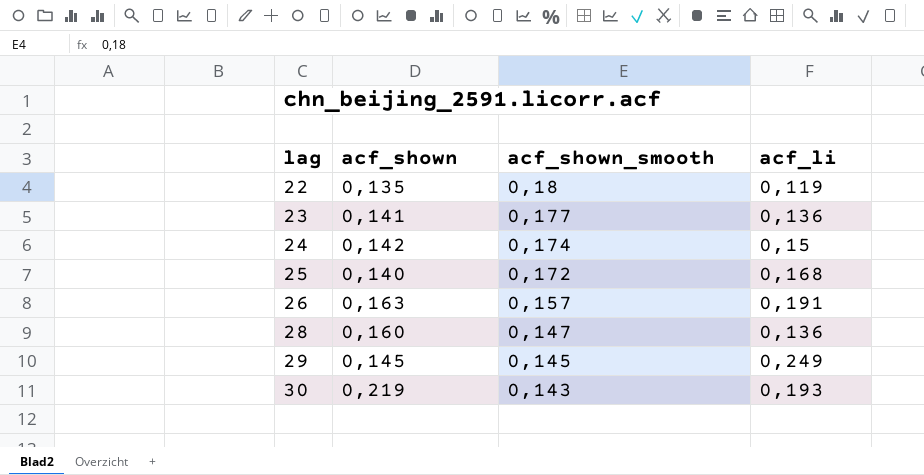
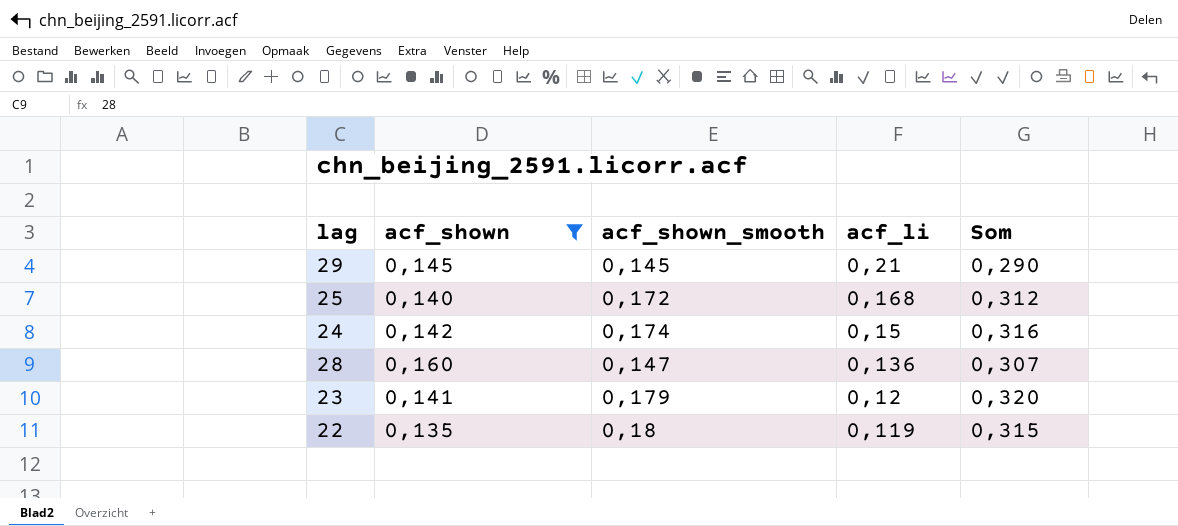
filter: none -> acf_shown <= 0,160
row order: lag ascending -> acf_li descending
column Som | formula: none -> [acf_shown] + [acf_shown_smooth]
29 | acf_li: 0,249 -> 0,21
23 | acf_shown_smooth: 0,177 -> 0,179
23 | acf_li: 0,136 -> 0,12

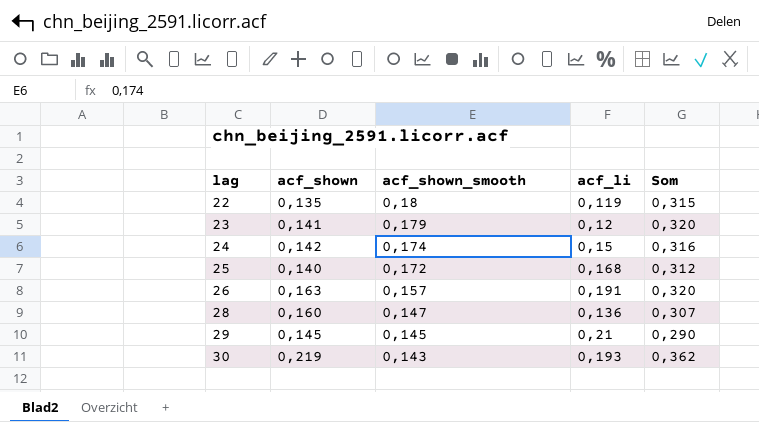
filter: acf_shown <= 0,160 -> none
row order: acf_li descending -> lag ascending

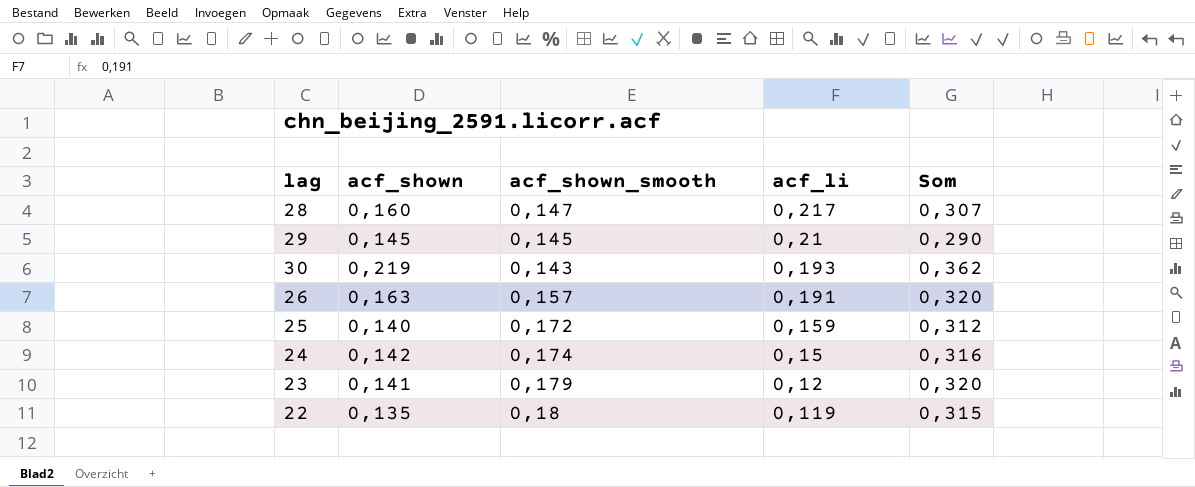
row order: lag ascending -> acf_li descending
28 | acf_li: 0,136 -> 0,217
25 | acf_li: 0,168 -> 0,159

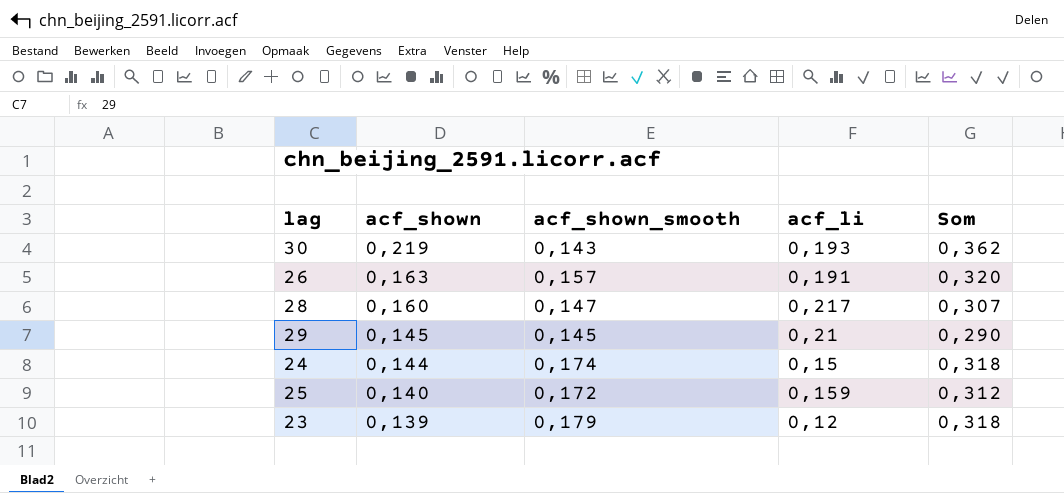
row order: acf_li descending -> acf_shown descending
row 22: 0,135 | 0,18 | 0,119 | 0,315 -> none
24 | acf_shown: 0,142 -> 0,144
24 | Som: 0,316 -> 0,318
23 | acf_shown: 0,141 -> 0,139
23 | Som: 0,320 -> 0,318

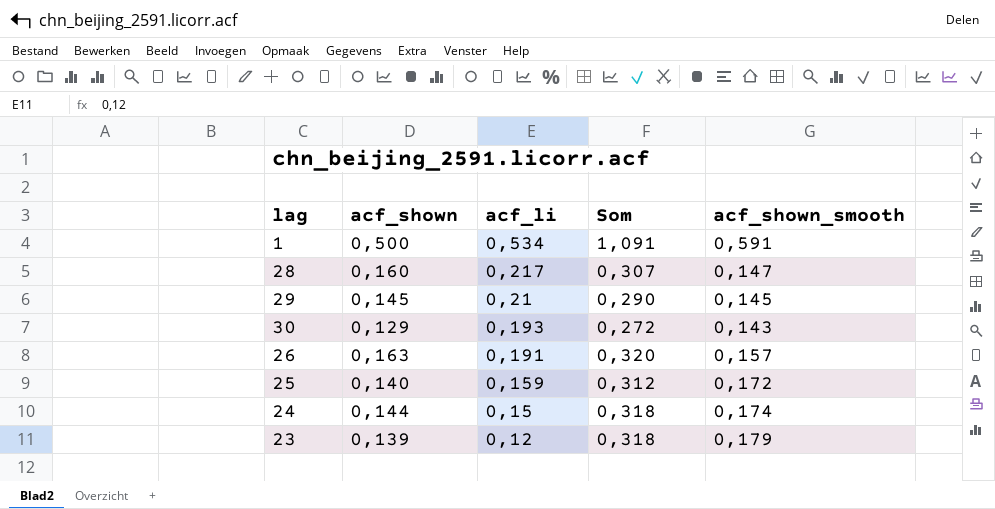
row order: acf_shown descending -> acf_li descending
column acf_shown_smooth | position: 3 -> 5
row 1: none -> 0,500 | 0,534 | 1,091 | 0,591
30 | acf_shown: 0,219 -> 0,129
30 | Som: 0,362 -> 0,272

